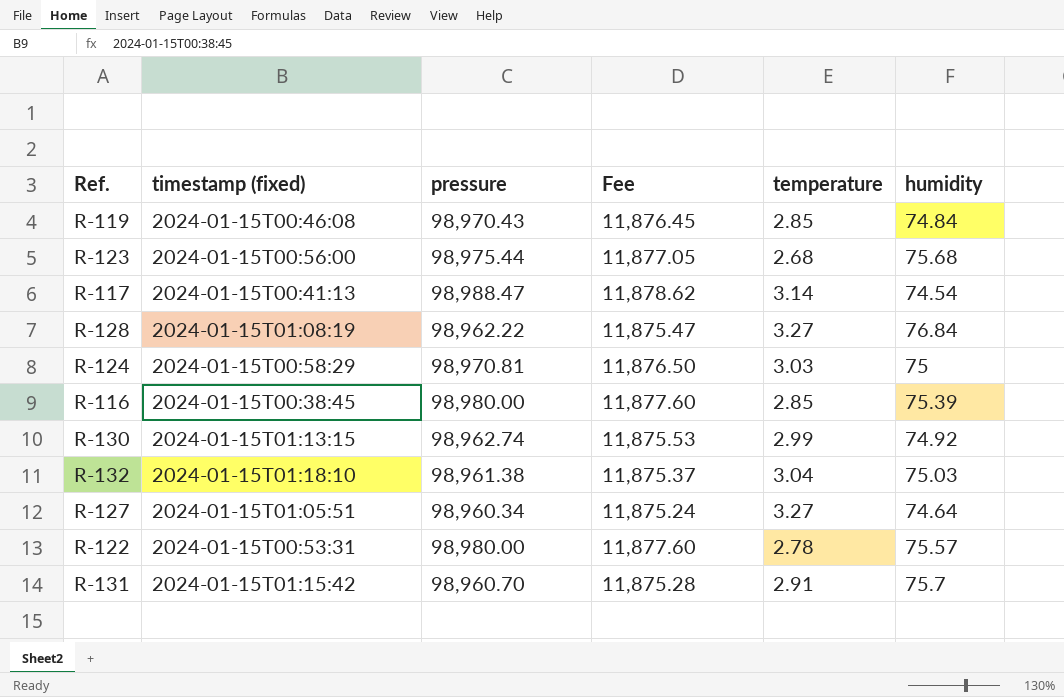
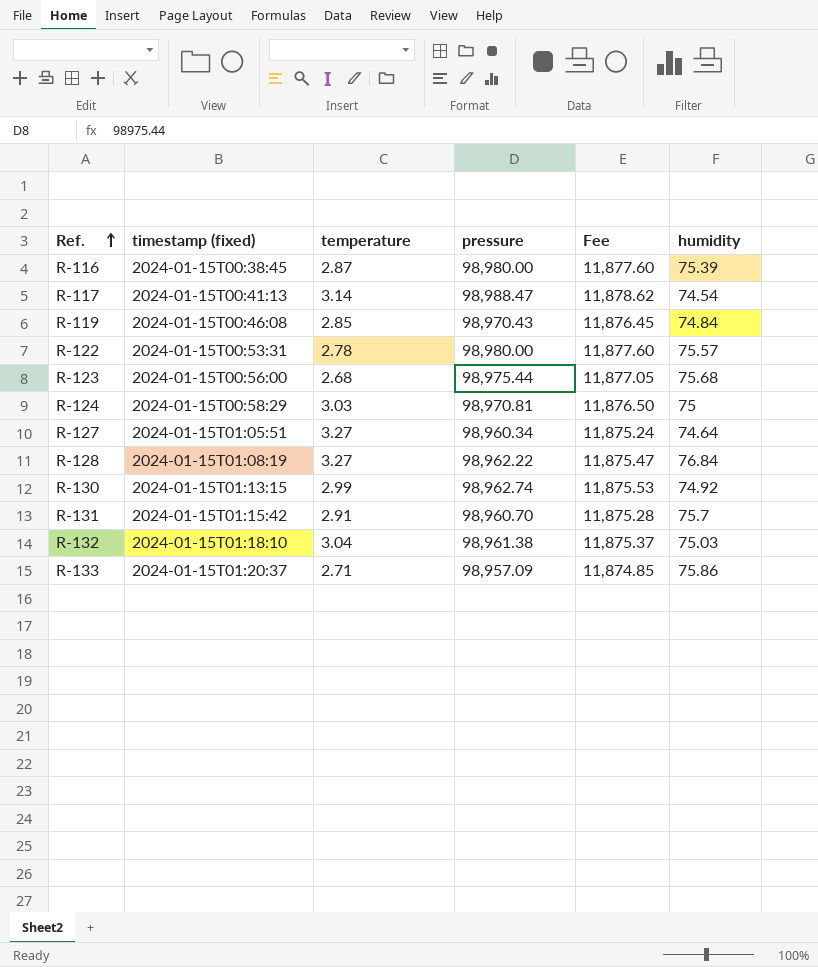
row order: none -> Ref. ascending
column temperature | position: 5 -> 3
R-116 | temperature: 2.85 -> 2.87
row R-133: none -> 2024-01-15T01:20:37 | 2.71 | 98,957.09 | 11,874.85 | 75.86

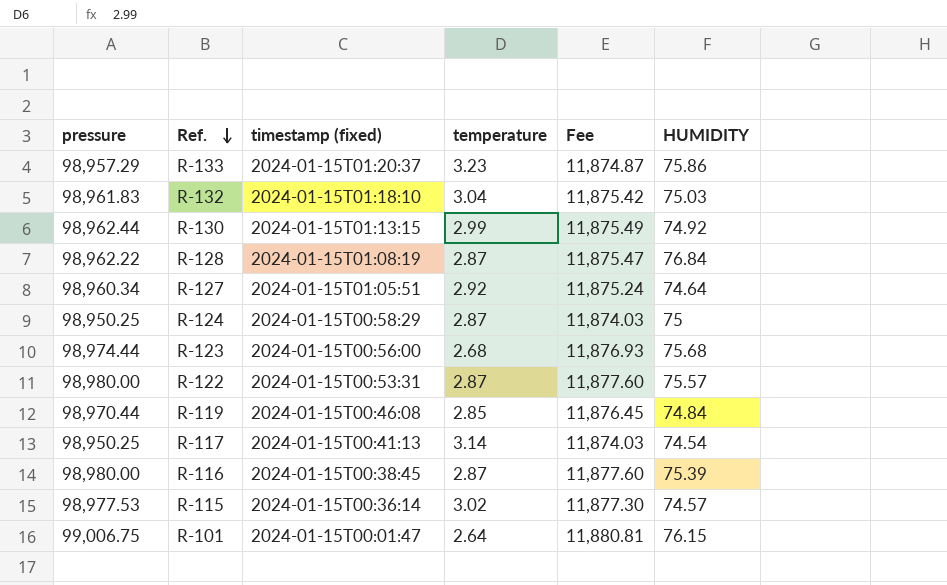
row order: Ref. ascending -> Ref. descending
column pressure | position: 4 -> 1
column name: humidity -> HUMIDITY
row R-131: 2024-01-15T01:15:42 | 2.91 | 98,960.70 | 11,875.28 | 75.7 -> none
R-133 | pressure: 98,957.09 -> 98,957.29
R-133 | temperature: 2.71 -> 3.23
R-133 | Fee: 11,874.85 -> 11,874.87
R-132 | pressure: 98,961.38 -> 98,961.83
R-132 | Fee: 11,875.37 -> 11,875.42
R-130 | pressure: 98,962.74 -> 98,962.44
R-130 | Fee: 11,875.53 -> 11,875.49
R-128 | temperature: 3.27 -> 2.87
R-127 | temperature: 3.27 -> 2.92
R-124 | pressure: 98,970.81 -> 98,950.25
R-124 | temperature: 3.03 -> 2.87
R-124 | Fee: 11,876.50 -> 11,874.03
R-123 | pressure: 98,975.44 -> 98,974.44
R-123 | Fee: 11,877.05 -> 11,876.93
R-122 | temperature: 2.78 -> 2.87
R-119 | pressure: 98,970.43 -> 98,970.44
R-117 | pressure: 98,988.47 -> 98,950.25
R-117 | Fee: 11,878.62 -> 11,874.03
row R-115: none -> 98,977.53 | 2024-01-15T00:36:14 | 3.02 | 11,877.30 | 74.57
row R-101: none -> 99,006.75 | 2024-01-15T00:01:47 | 2.64 | 11,880.81 | 76.15

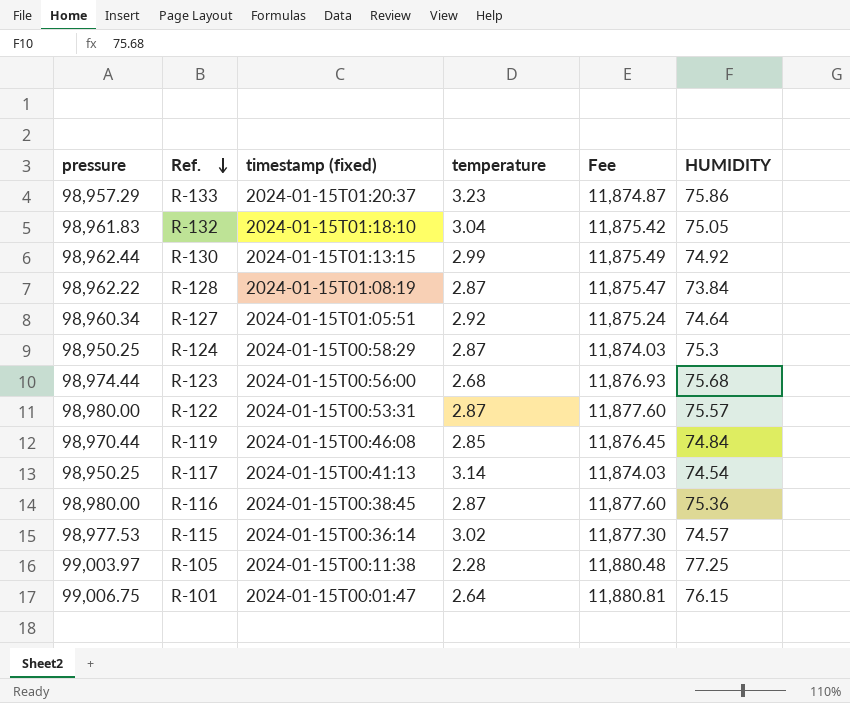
R-132 | HUMIDITY: 75.03 -> 75.05
R-128 | HUMIDITY: 76.84 -> 73.84
R-124 | HUMIDITY: 75 -> 75.3
R-116 | HUMIDITY: 75.39 -> 75.36
row R-105: none -> 99,003.97 | 2024-01-15T00:11:38 | 2.28 | 11,880.48 | 77.25

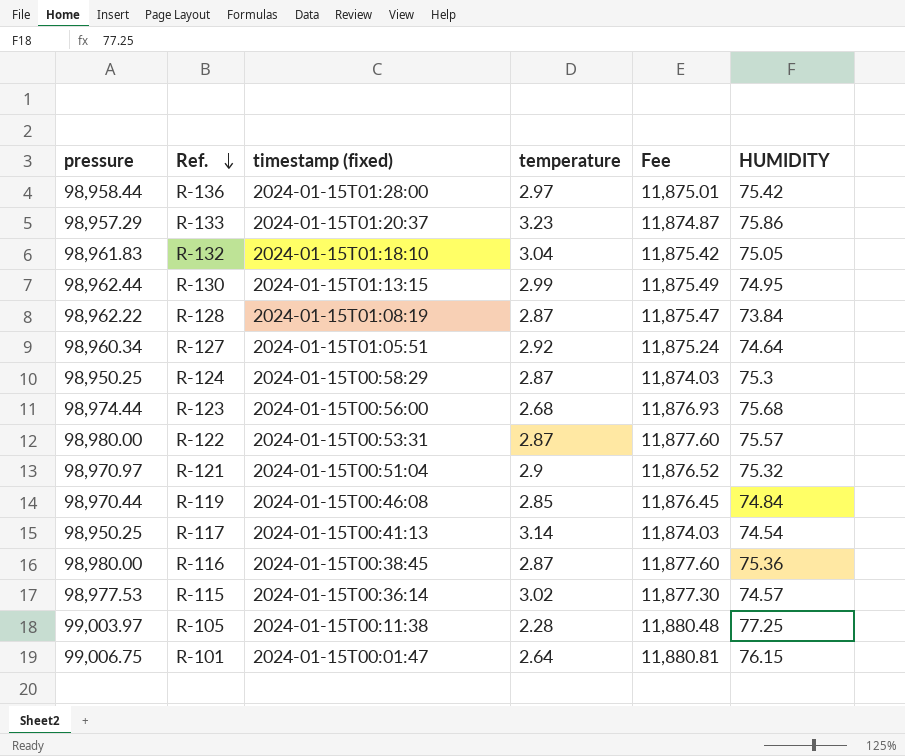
row R-136: none -> 98,958.44 | 2024-01-15T01:28:00 | 2.97 | 11,875.01 | 75.42
R-130 | HUMIDITY: 74.92 -> 74.95
row R-121: none -> 98,970.97 | 2024-01-15T00:51:04 | 2.9 | 11,876.52 | 75.32

